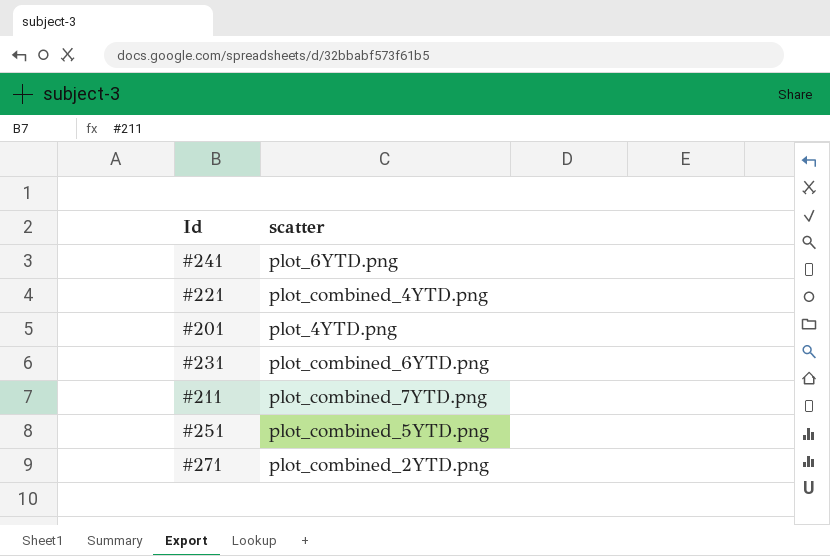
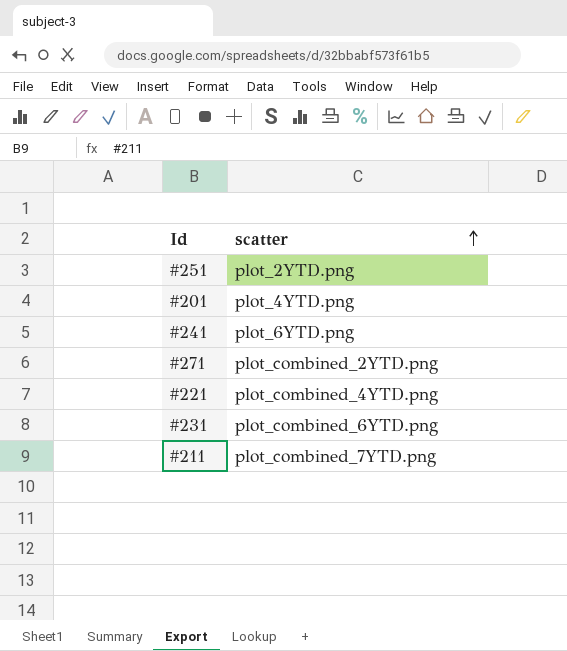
row order: none -> scatter ascending
#251 | scatter: plot_combined_5YTD.png -> plot_2YTD.png

